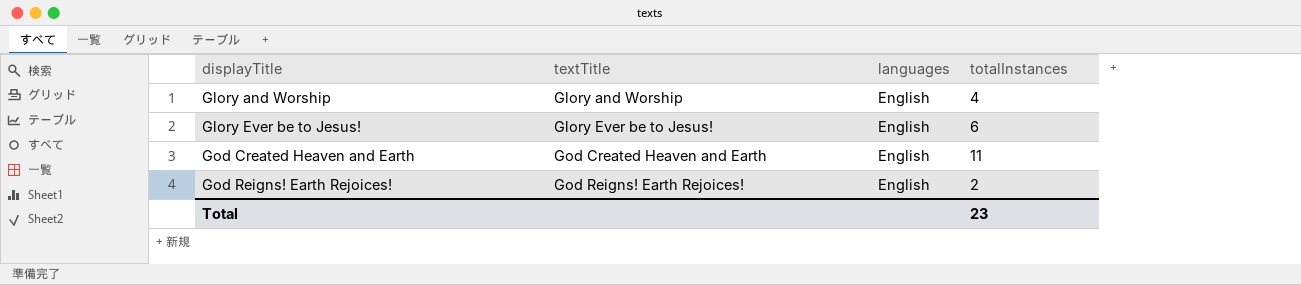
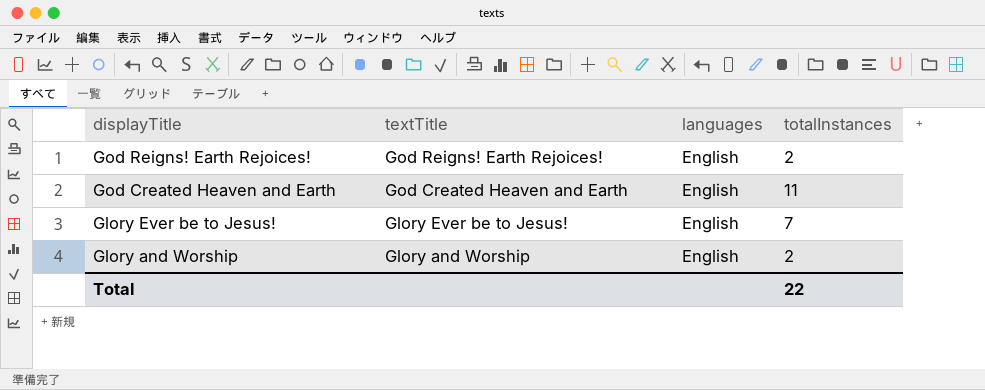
row order: displayTitle ascending -> displayTitle descending
Glory Ever be to Jesus! | totalInstances: 6 -> 7
Glory and Worship | totalInstances: 4 -> 2
Total | totalInstances: 23 -> 22

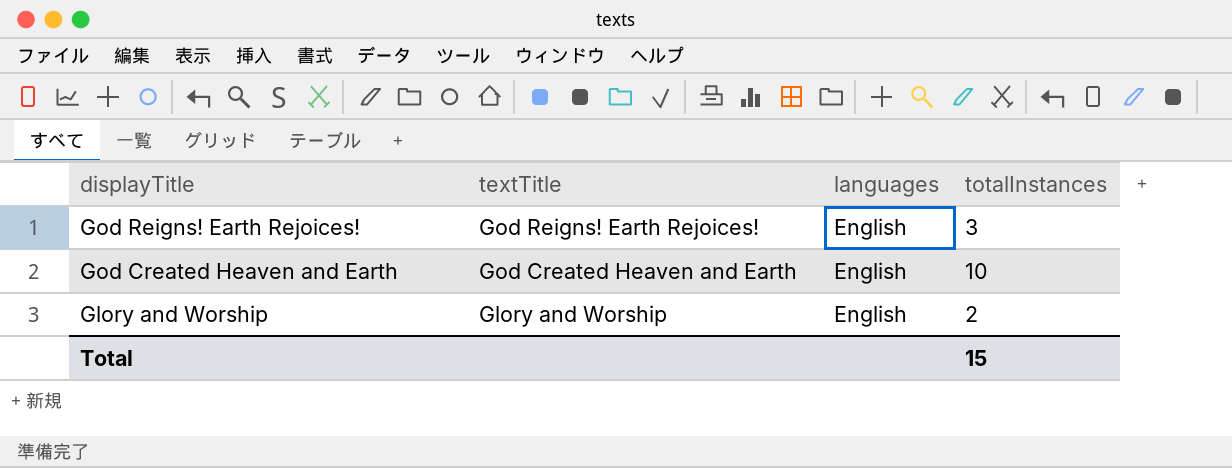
row Glory Ever be to Jesus!: Glory Ever be to Jesus! | English | 7 -> none
God Reigns! Earth Rejoices! | totalInstances: 2 -> 3
God Created Heaven and Earth | totalInstances: 11 -> 10
Total | totalInstances: 22 -> 15

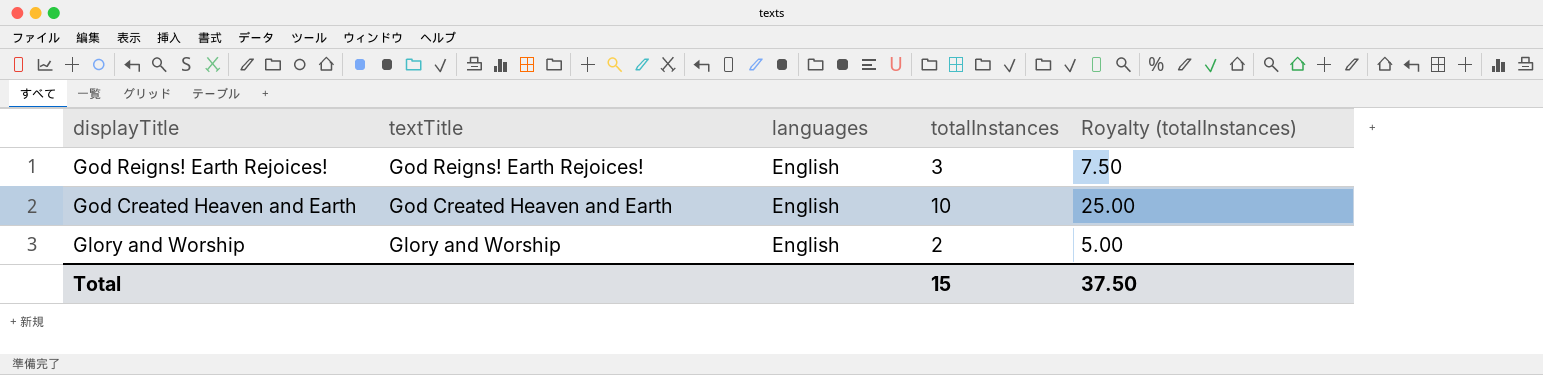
column Royalty (totalInstances) | formula: none -> [totalInstances] * 2.5

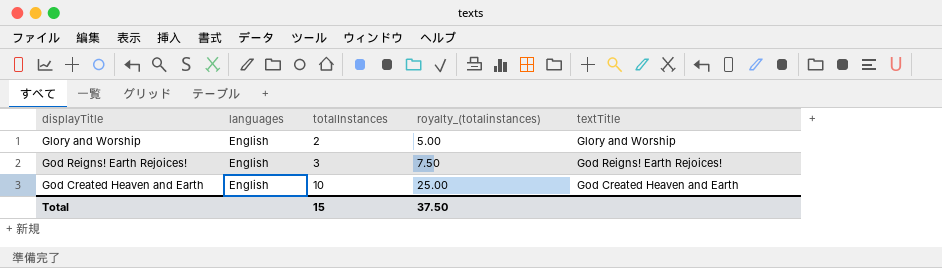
row order: displayTitle descending -> totalInstances ascending
column name: Royalty (totalInstances) -> royalty_(totalinstances)
column textTitle | position: 2 -> 5

